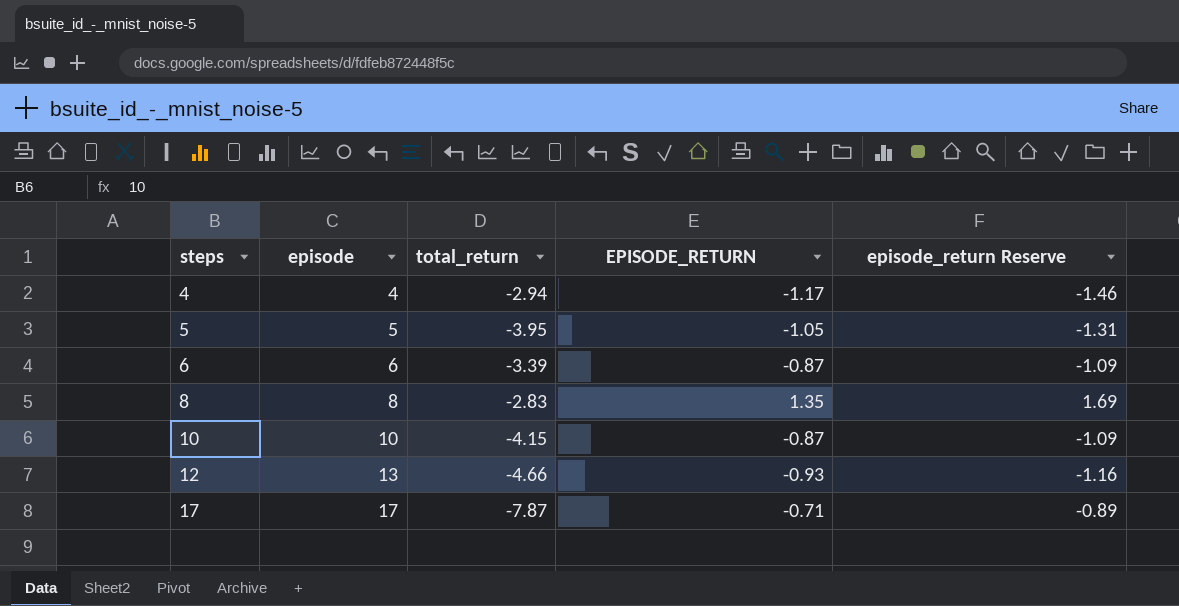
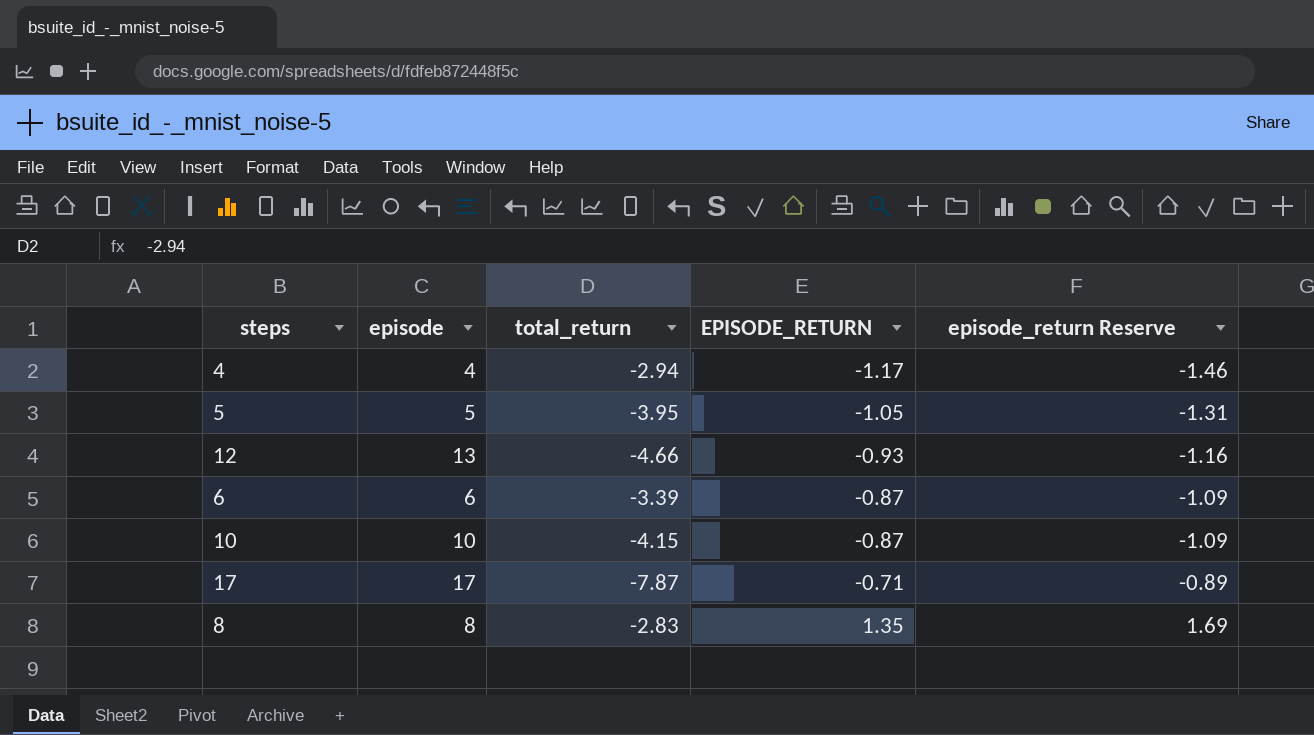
row order: steps ascending -> EPISODE_RETURN ascending

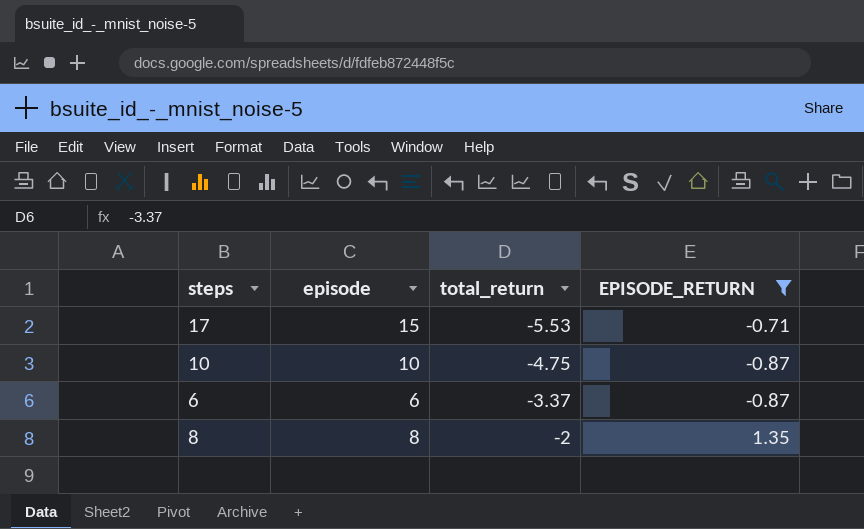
filter: none -> EPISODE_RETURN >= -0.87
row order: EPISODE_RETURN ascending -> total_return ascending
column episode_return Reserve | formula: [EPISODE_RETURN] * 1.25 -> none
17 | episode: 17 -> 15
17 | total_return: -7.87 -> -5.53
10 | total_return: -4.15 -> -4.75
6 | total_return: -3.39 -> -3.37
8 | total_return: -2.83 -> -2

